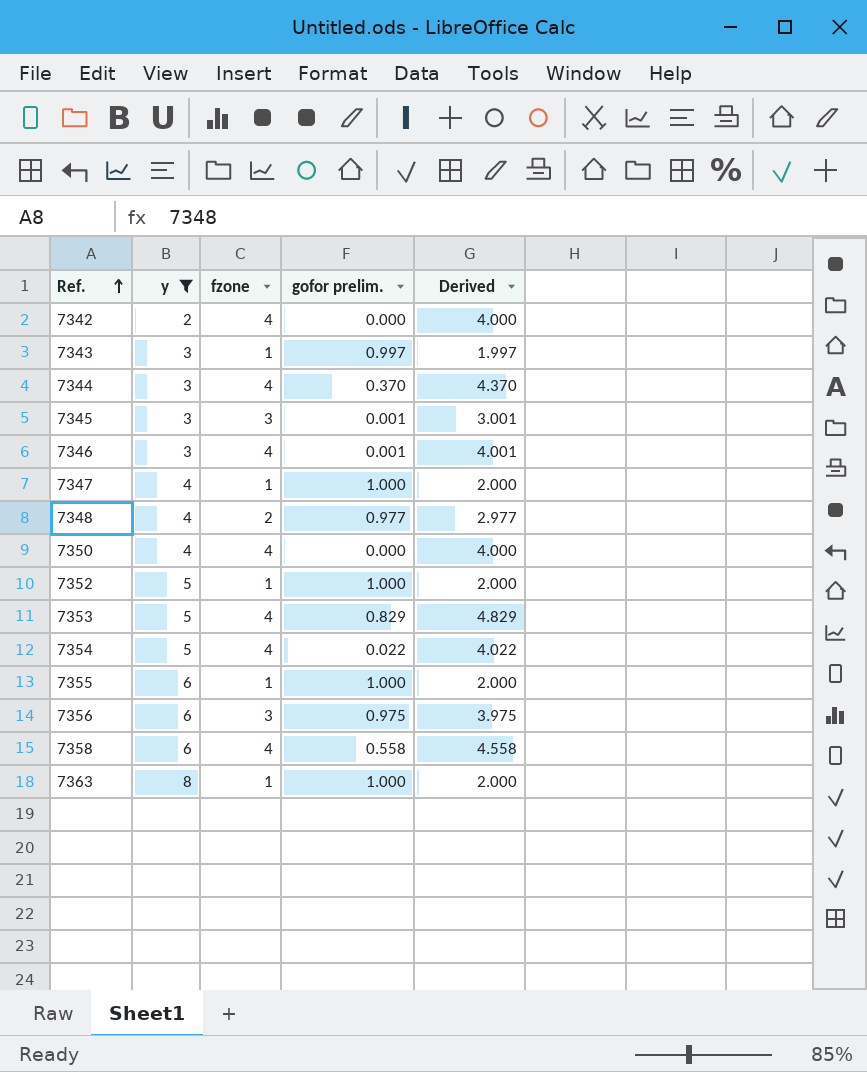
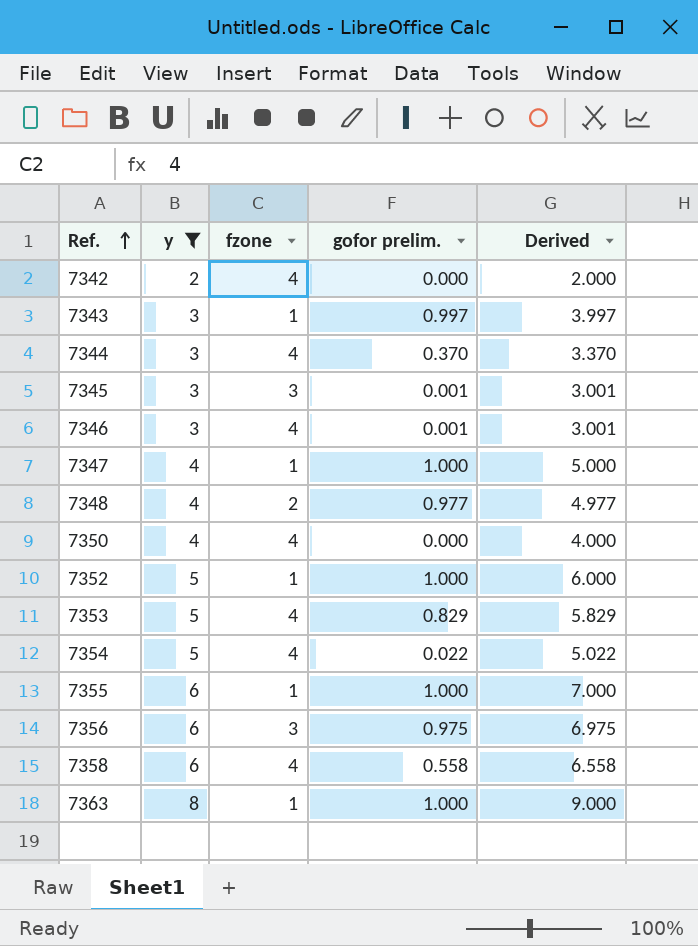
column Derived | formula: [fzone] + [gofor prelim.] -> [y] + [gofor prelim.]

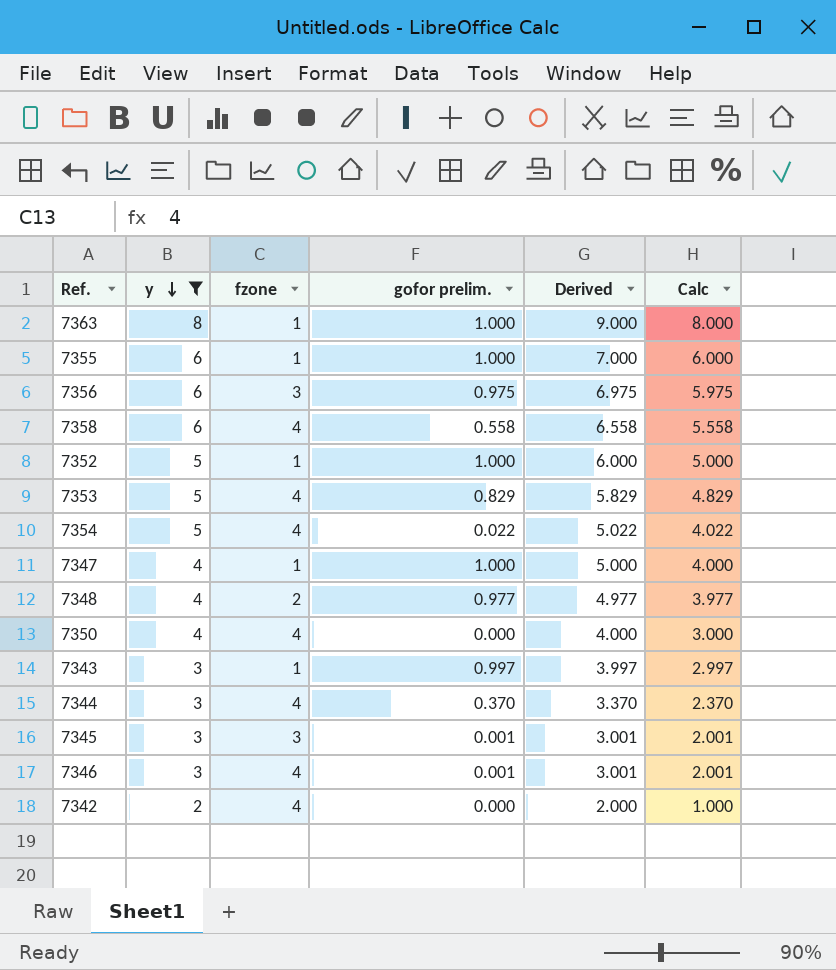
row order: Ref. ascending -> y descending
column Calc | formula: none -> [Derived] - 1

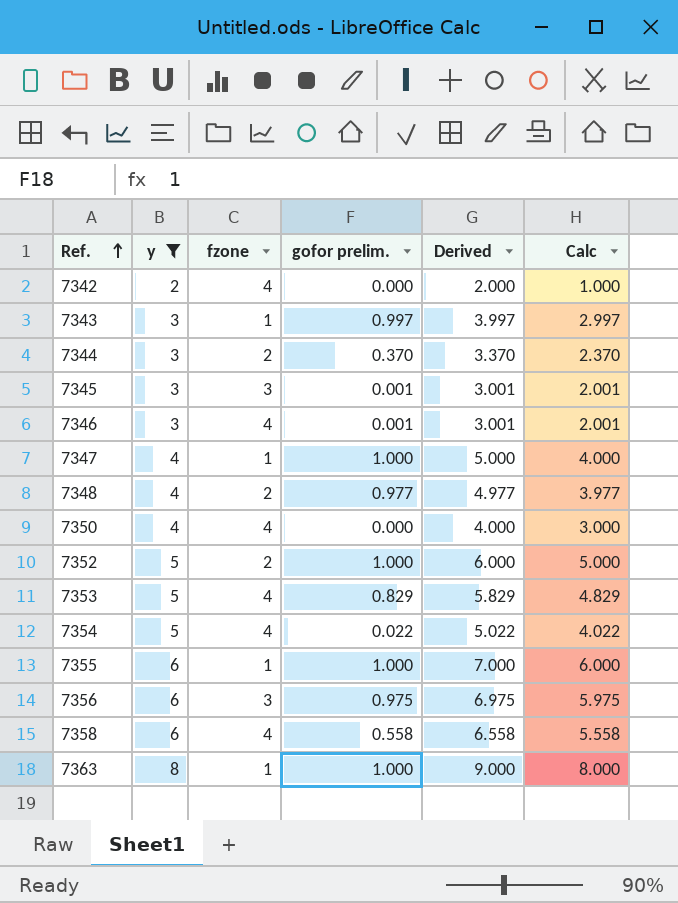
row order: y descending -> Ref. ascending
7344 | fzone: 4 -> 2
7352 | fzone: 1 -> 2

